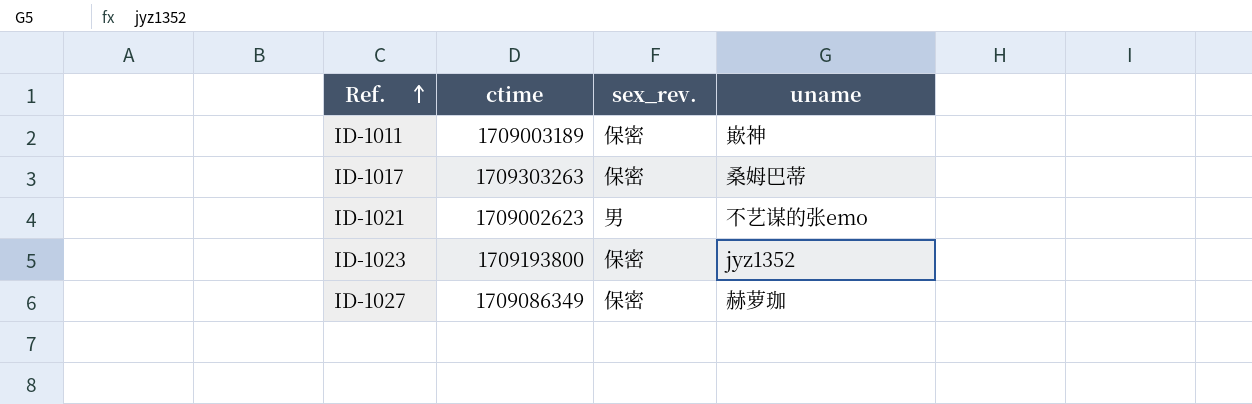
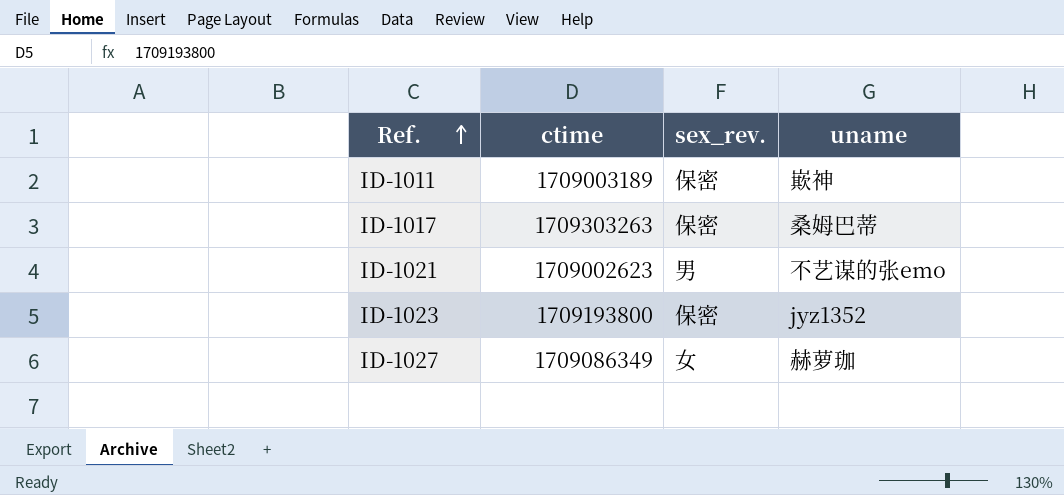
ID-1027 | sex_rev.: 保密 -> 女

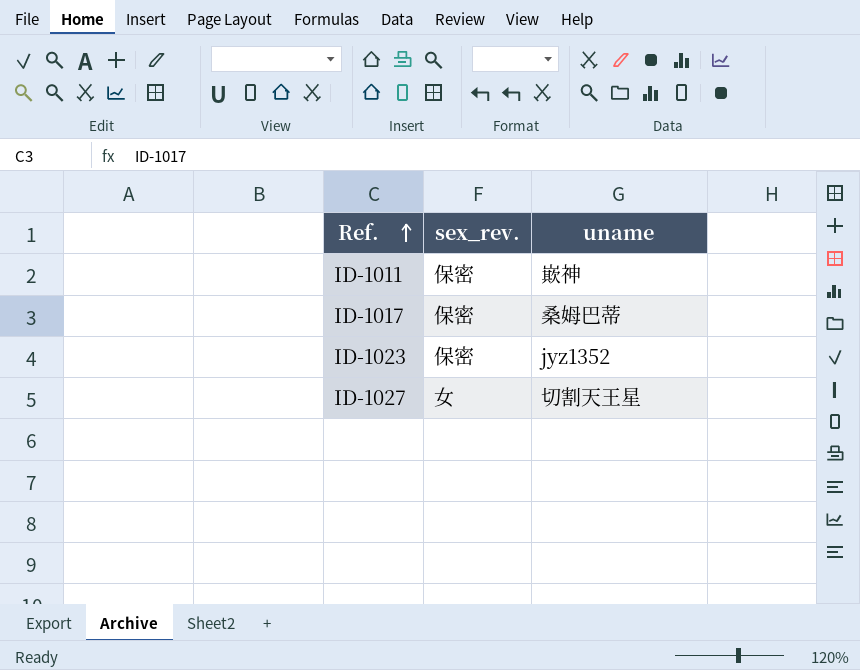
column ctime | position: 2 -> none
row ID-1021: 1709002623 | 男 | 不艺谋的张emo -> none
ID-1027 | uname: 赫萝珈 -> 切割天王星

